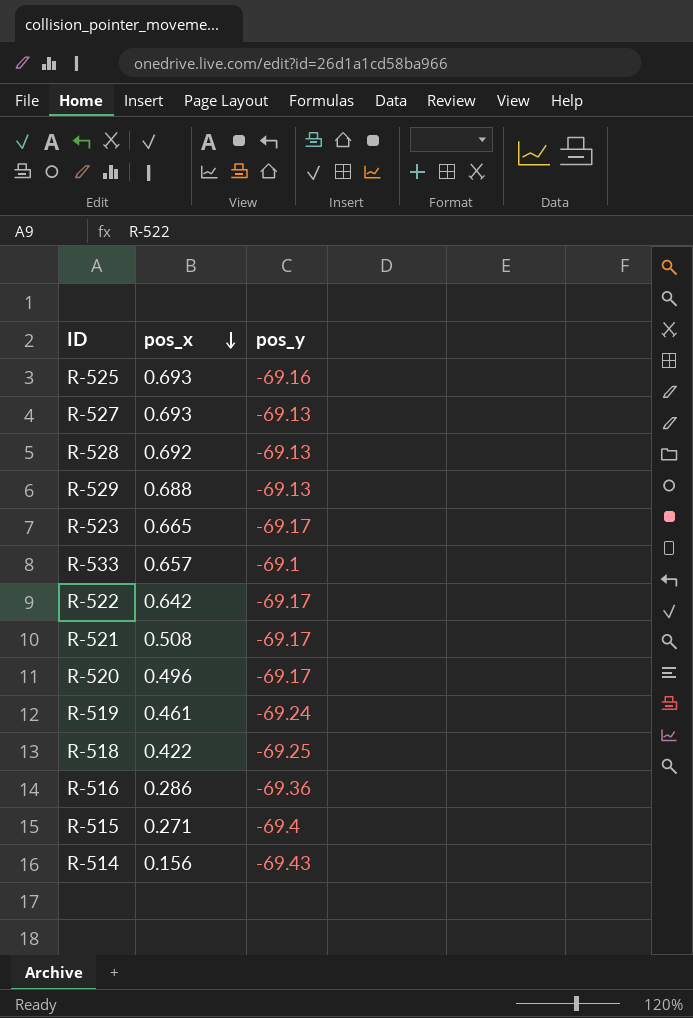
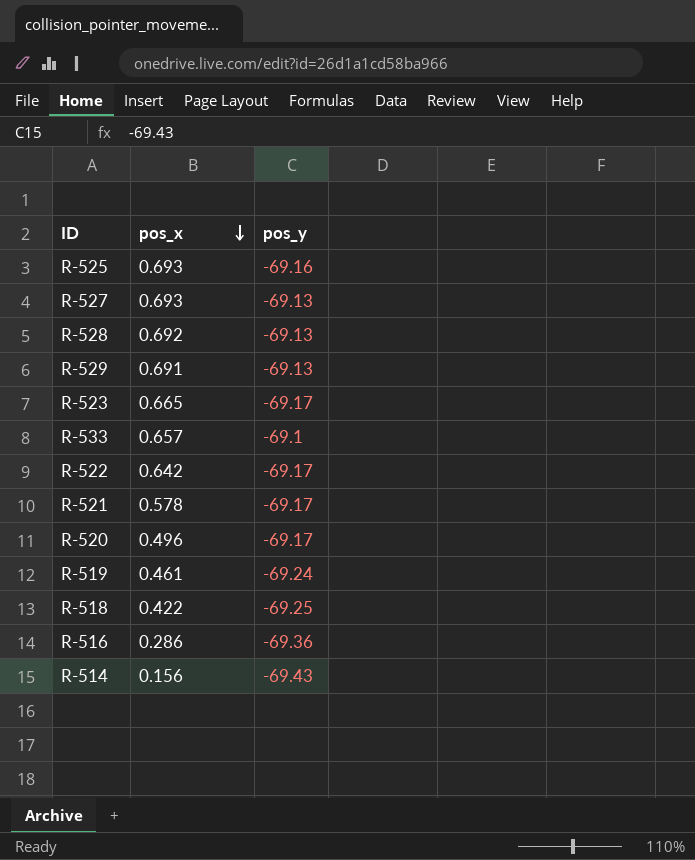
row R-515: 0.271 | -69.4 -> none
R-529 | pos_x: 0.688 -> 0.691
R-521 | pos_x: 0.508 -> 0.578

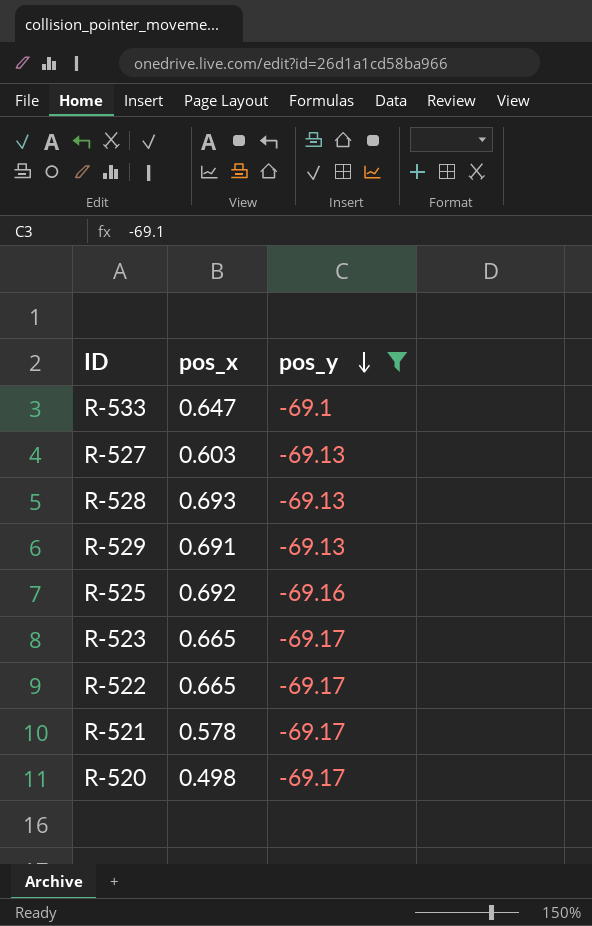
filter: none -> pos_y >= -69.17
row order: pos_x descending -> pos_y descending
R-533 | pos_x: 0.657 -> 0.647
R-527 | pos_x: 0.693 -> 0.603
R-528 | pos_x: 0.692 -> 0.693
R-525 | pos_x: 0.693 -> 0.692
R-522 | pos_x: 0.642 -> 0.665
R-520 | pos_x: 0.496 -> 0.498

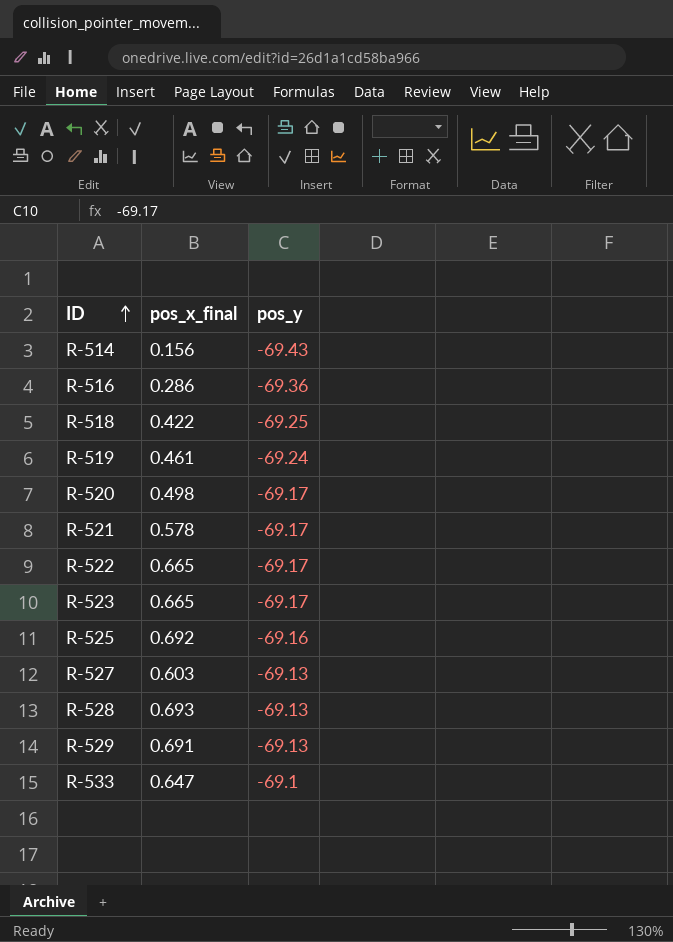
filter: pos_y >= -69.17 -> none
row order: pos_y descending -> ID ascending
column name: pos_x -> pos_x_final

